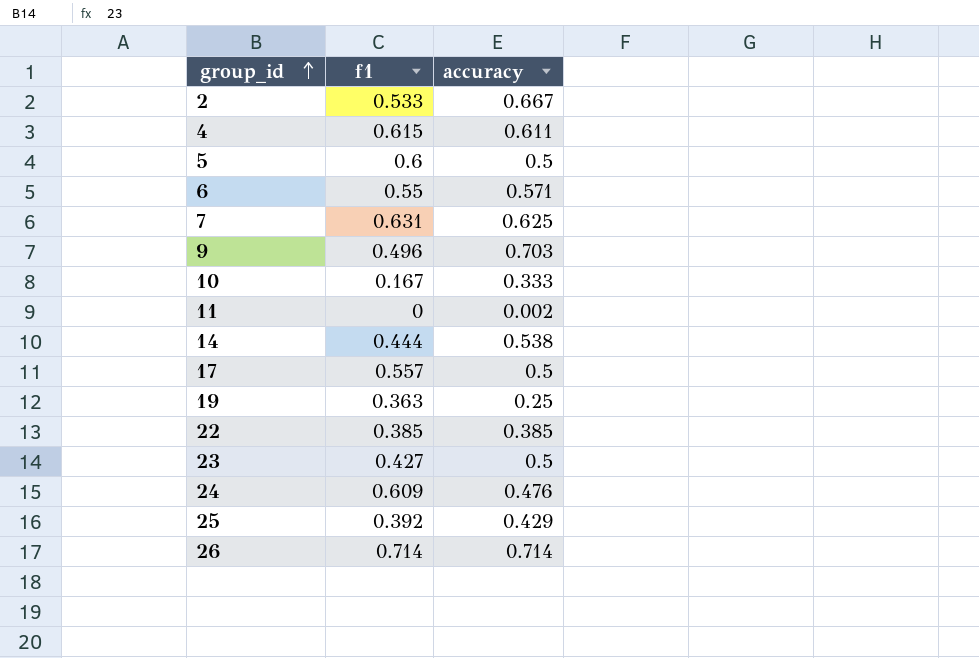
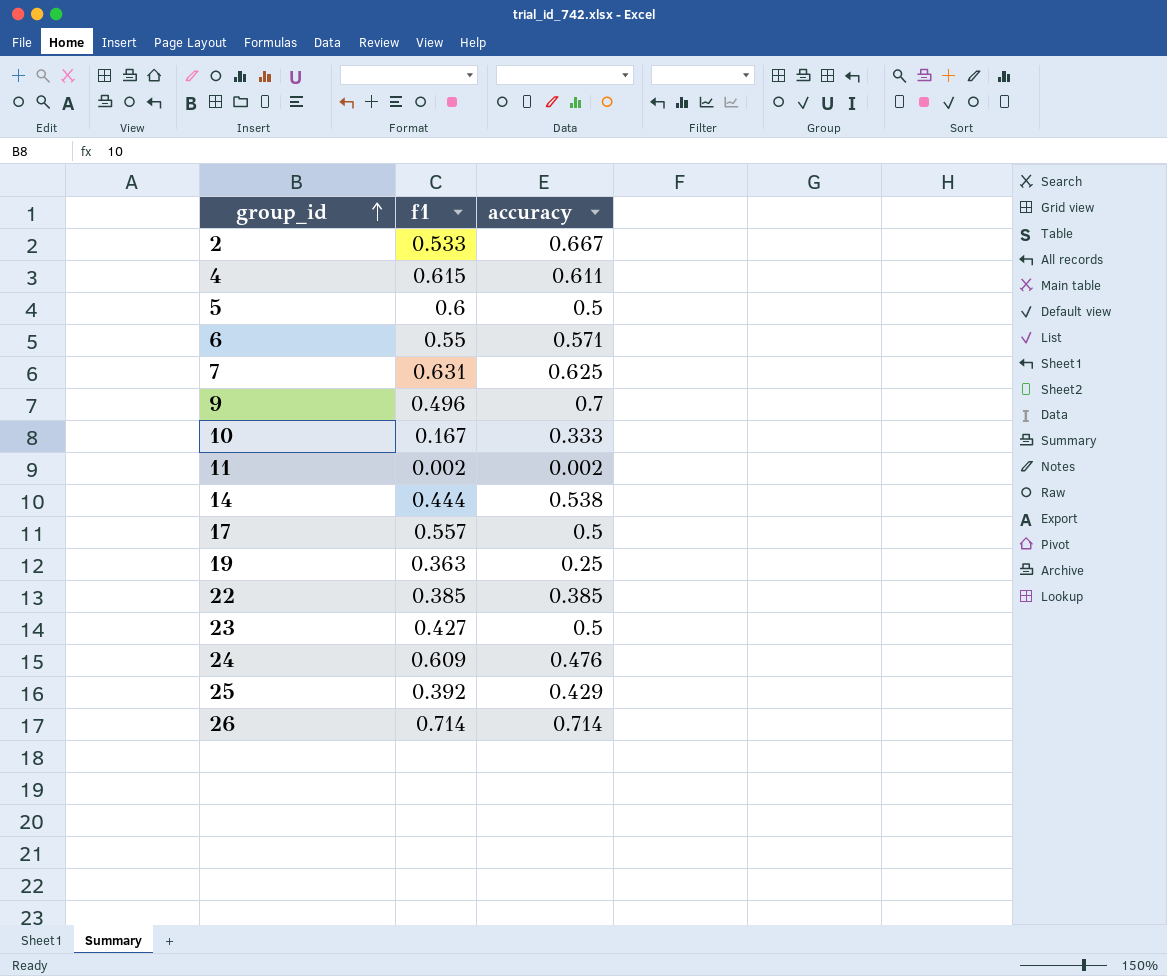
9 | accuracy: 0.703 -> 0.7
11 | f1: 0 -> 0.002

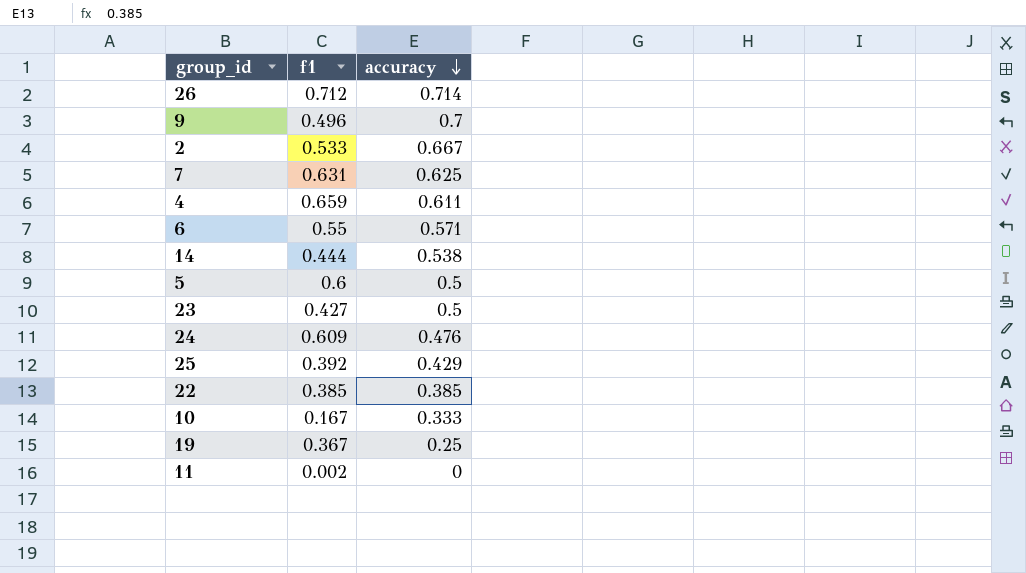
row order: group_id ascending -> accuracy descending
row 17: 0.557 | 0.5 -> none
26 | f1: 0.714 -> 0.712
4 | f1: 0.615 -> 0.659
19 | f1: 0.363 -> 0.367
11 | accuracy: 0.002 -> 0

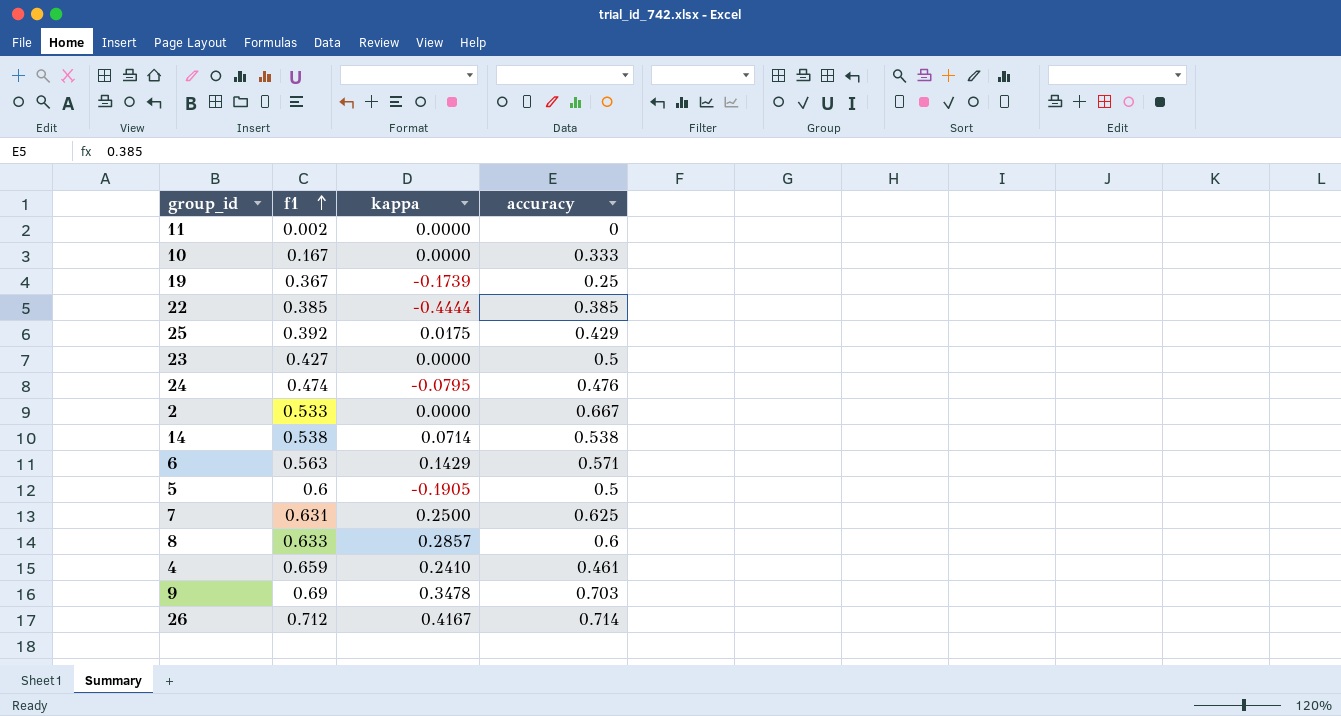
row order: accuracy descending -> f1 ascending
column kappa | position: none -> 3
24 | f1: 0.609 -> 0.474
14 | f1: 0.444 -> 0.538
6 | f1: 0.55 -> 0.563
row 8: none -> 0.633 | 0.2857 | 0.6
4 | accuracy: 0.611 -> 0.461
9 | f1: 0.496 -> 0.69
9 | accuracy: 0.7 -> 0.703

